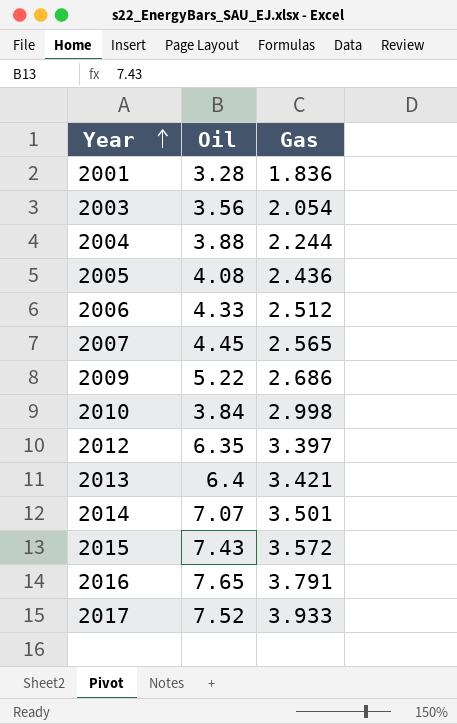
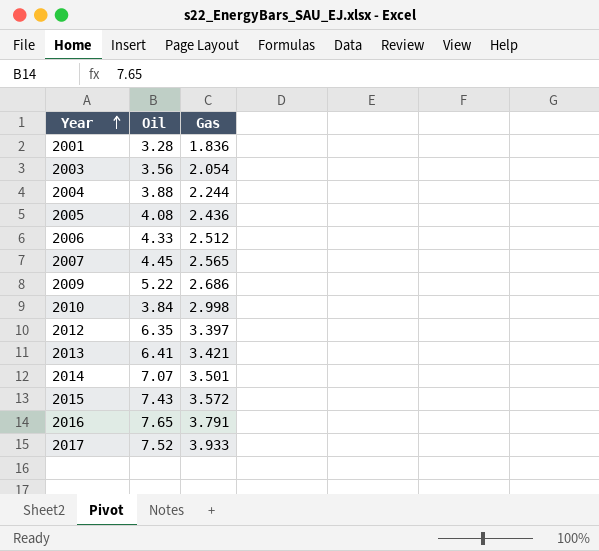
2013 | Oil: 6.4 -> 6.41

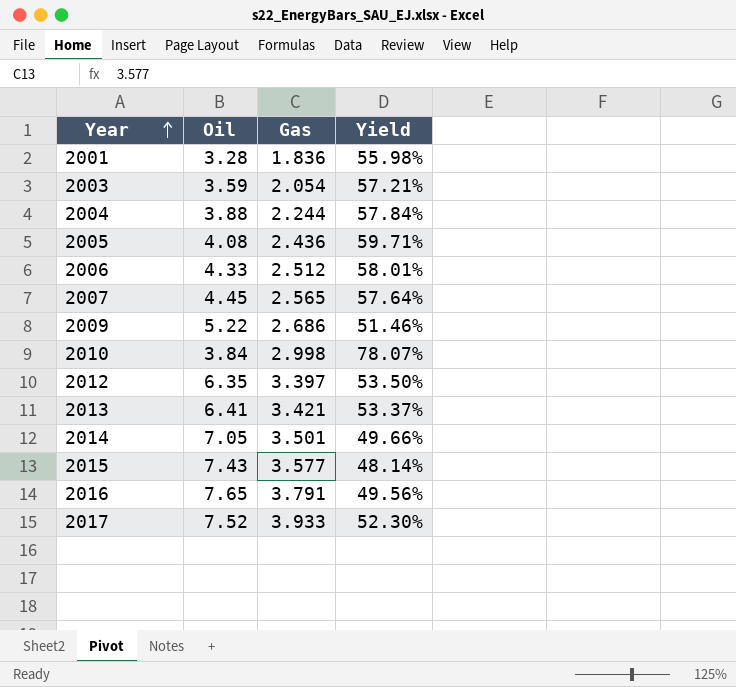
column Yield | formula: none -> [Gas] / [Oil]
2003 | Oil: 3.56 -> 3.59
2014 | Oil: 7.07 -> 7.05
2015 | Gas: 3.572 -> 3.577

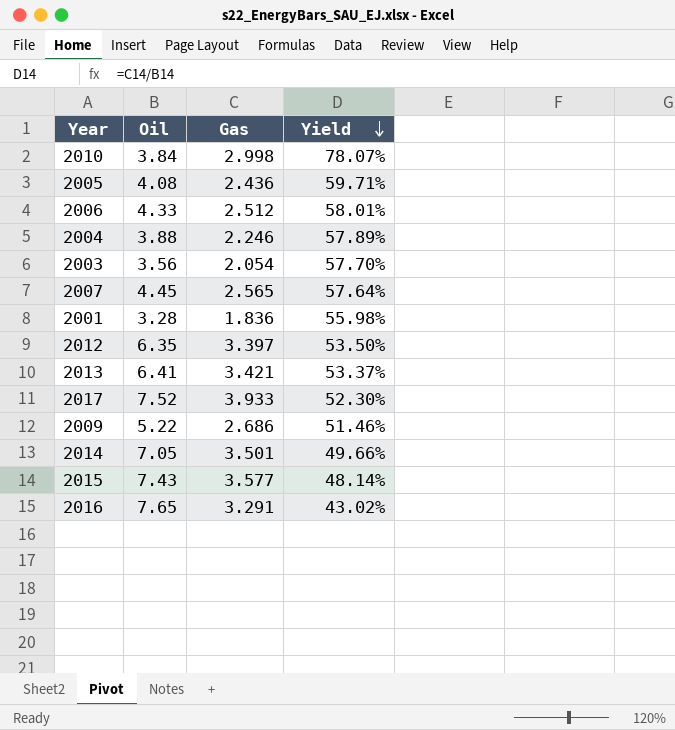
row order: Year ascending -> Yield descending
2004 | Gas: 2.244 -> 2.246
2004 | Yield: 57.84% -> 57.89%
2003 | Oil: 3.59 -> 3.56
2003 | Yield: 57.21% -> 57.70%
2016 | Gas: 3.791 -> 3.291
2016 | Yield: 49.56% -> 43.02%

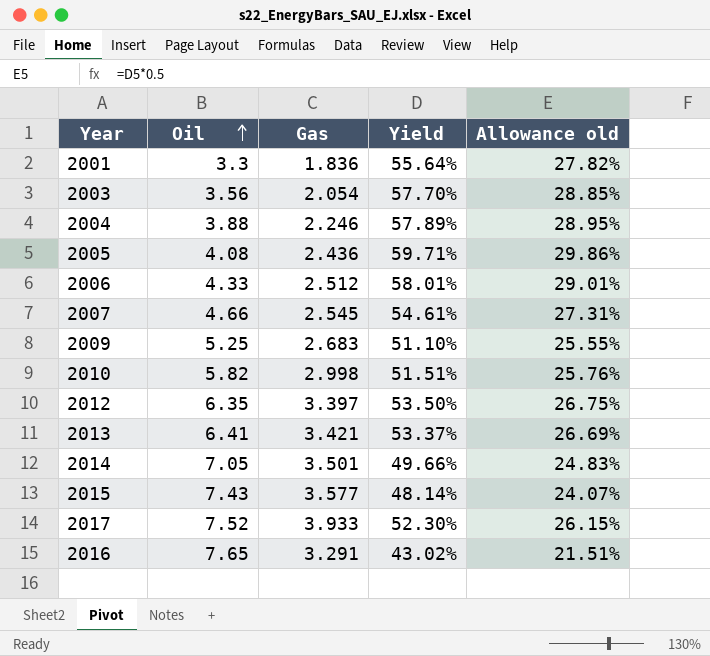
row order: Yield descending -> Oil ascending
column Allowance old | formula: none -> [Yield] * 0.5
2001 | Oil: 3.28 -> 3.3
2001 | Yield: 55.98% -> 55.64%
2007 | Oil: 4.45 -> 4.66
2007 | Gas: 2.565 -> 2.545
2007 | Yield: 57.64% -> 54.61%
2009 | Oil: 5.22 -> 5.25
2009 | Gas: 2.686 -> 2.683
2009 | Yield: 51.46% -> 51.10%
2010 | Oil: 3.84 -> 5.82
2010 | Yield: 78.07% -> 51.51%

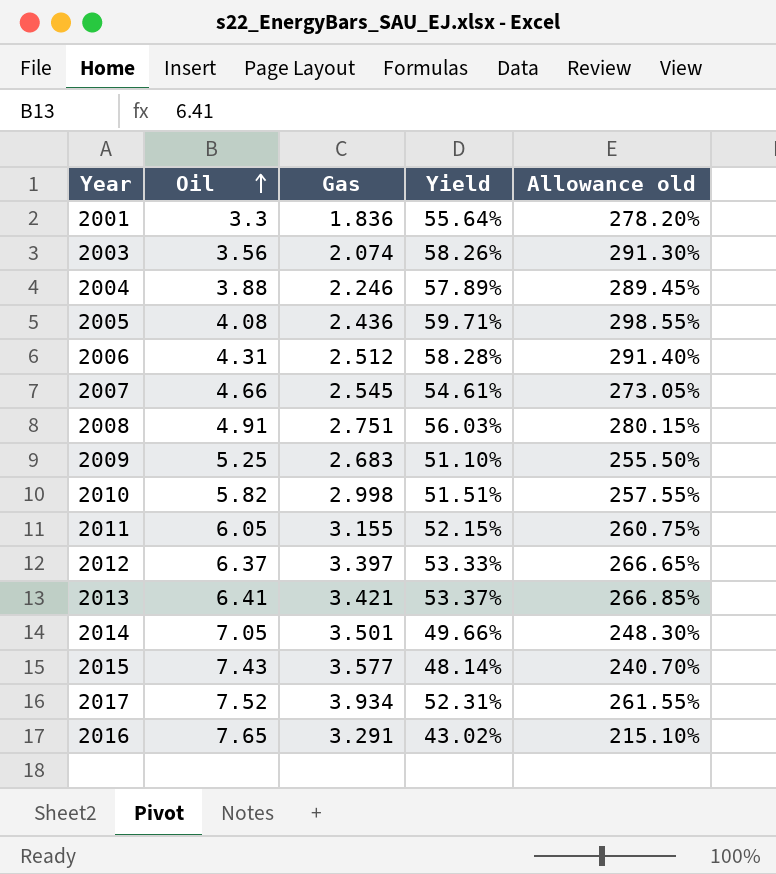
column Allowance old | formula: [Yield] * 0.5 -> [Yield] * 5
2003 | Gas: 2.054 -> 2.074
2003 | Yield: 57.70% -> 58.26%
2006 | Oil: 4.33 -> 4.31
2006 | Yield: 58.01% -> 58.28%
row 2008: none -> 4.91 | 2.751 | 56.03% | 280.15%
row 2011: none -> 6.05 | 3.155 | 52.15% | 260.75%
2012 | Oil: 6.35 -> 6.37
2012 | Yield: 53.50% -> 53.33%
2017 | Gas: 3.933 -> 3.934
2017 | Yield: 52.30% -> 52.31%

